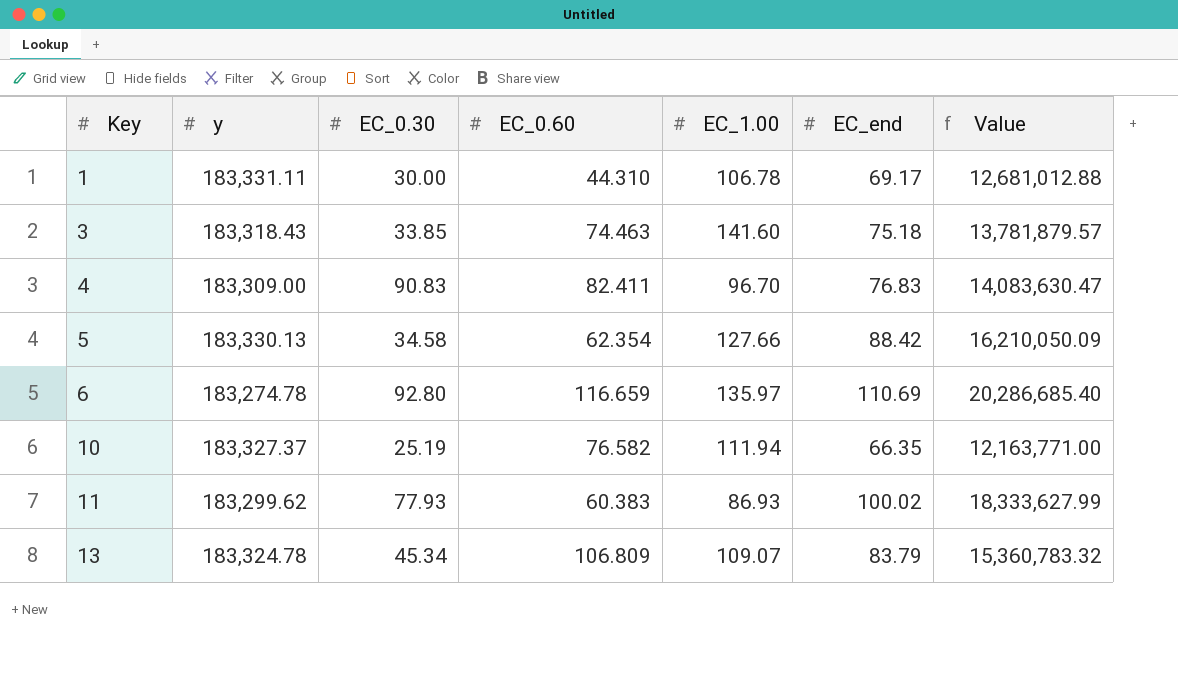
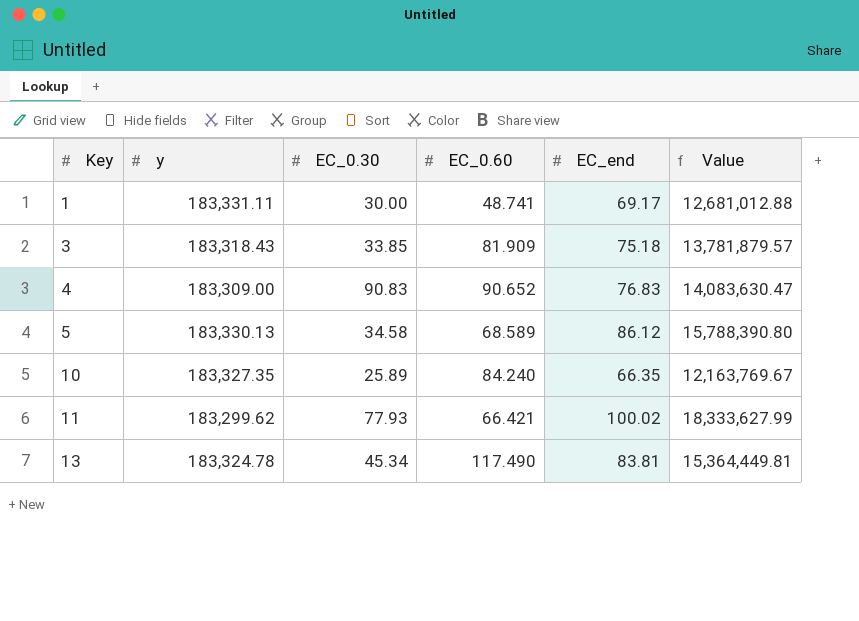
column EC_1.00 | position: 5 -> none
row 6: 183,274.78 | 92.80 | 116.659 | 135.97 | 110.69 | 20,286,685.40 -> none
1 | EC_0.60: 44.310 -> 48.741
3 | EC_0.60: 74.463 -> 81.909
4 | EC_0.60: 82.411 -> 90.652
5 | EC_0.60: 62.354 -> 68.589
5 | EC_end: 88.42 -> 86.12
5 | Value: 16,210,050.09 -> 15,788,390.80
10 | y: 183,327.37 -> 183,327.35
10 | EC_0.30: 25.19 -> 25.89
10 | EC_0.60: 76.582 -> 84.240
10 | Value: 12,163,771.00 -> 12,163,769.67
11 | EC_0.60: 60.383 -> 66.421
13 | EC_0.60: 106.809 -> 117.490
13 | EC_end: 83.79 -> 83.81
13 | Value: 15,360,783.32 -> 15,364,449.81

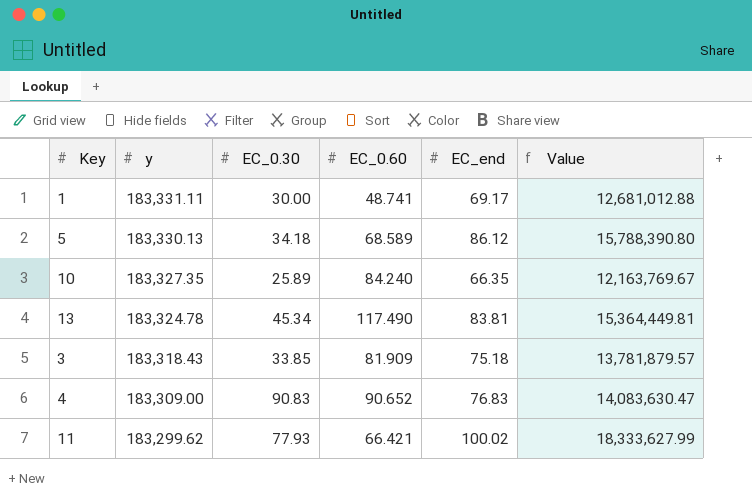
row order: Key ascending -> y descending
5 | EC_0.30: 34.58 -> 34.18

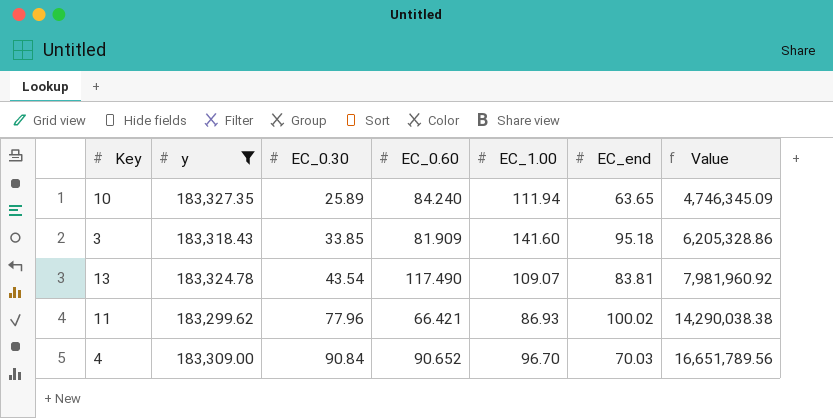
filter: none -> y <= 183,327.35
row order: y descending -> EC_0.30 ascending
column EC_1.00 | position: none -> 5
column Value | formula: [y] * [EC_end] -> [y] * [EC_0.30]
10 | EC_end: 66.35 -> 63.65
3 | EC_end: 75.18 -> 95.18
13 | EC_0.30: 45.34 -> 43.54
11 | EC_0.30: 77.93 -> 77.96
4 | EC_0.30: 90.83 -> 90.84
4 | EC_end: 76.83 -> 70.03

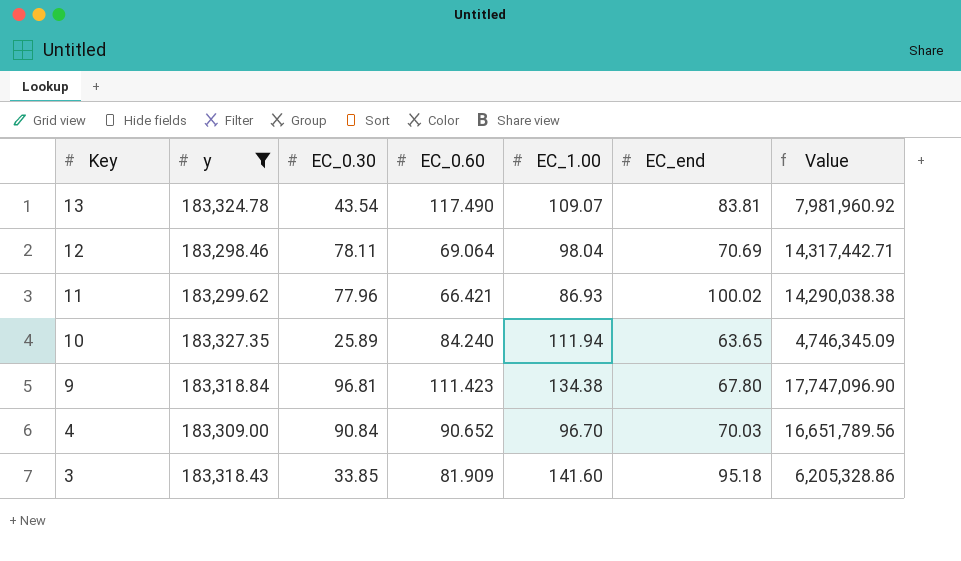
row order: EC_0.30 ascending -> Key descending
row 12: none -> 183,298.46 | 78.11 | 69.064 | 98.04 | 70.69 | 14,317,442.71
row 9: none -> 183,318.84 | 96.81 | 111.423 | 134.38 | 67.80 | 17,747,096.90

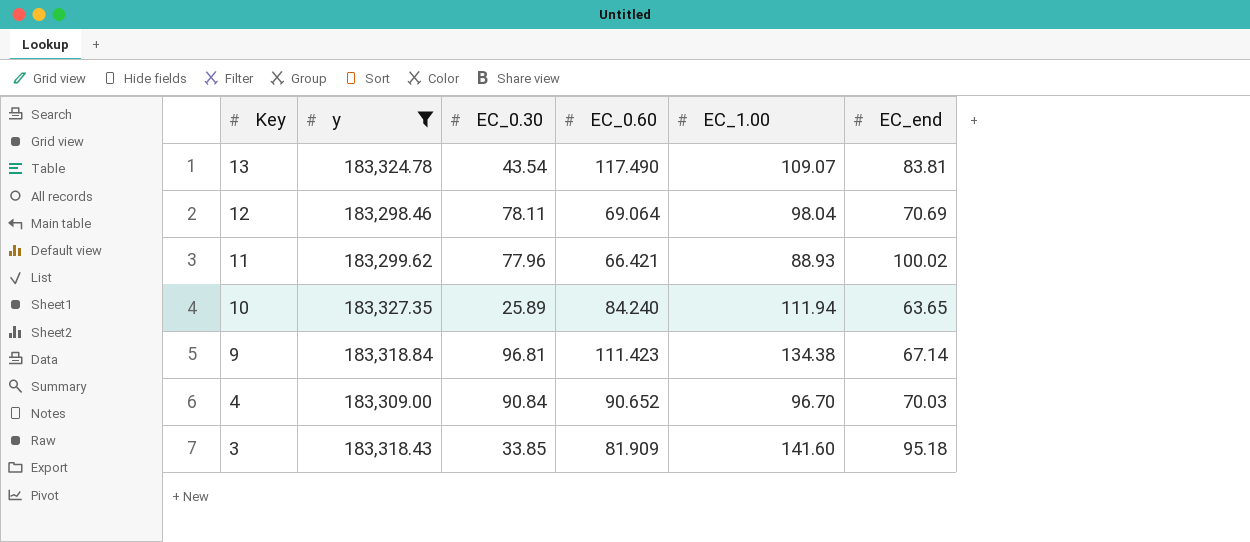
column Value | formula: [y] * [EC_0.30] -> none
11 | EC_1.00: 86.93 -> 88.93
9 | EC_end: 67.80 -> 67.14

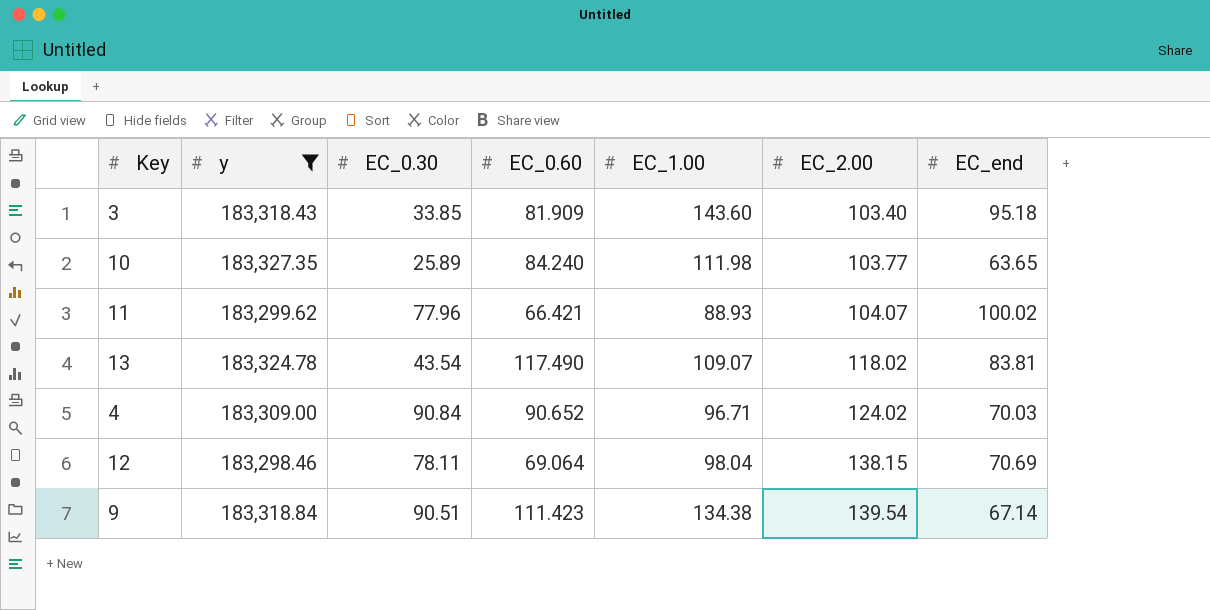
row order: Key descending -> EC_2.00 ascending
column EC_2.00 | position: none -> 6
3 | EC_1.00: 141.60 -> 143.60
10 | EC_1.00: 111.94 -> 111.98
4 | EC_1.00: 96.70 -> 96.71
9 | EC_0.30: 96.81 -> 90.51

